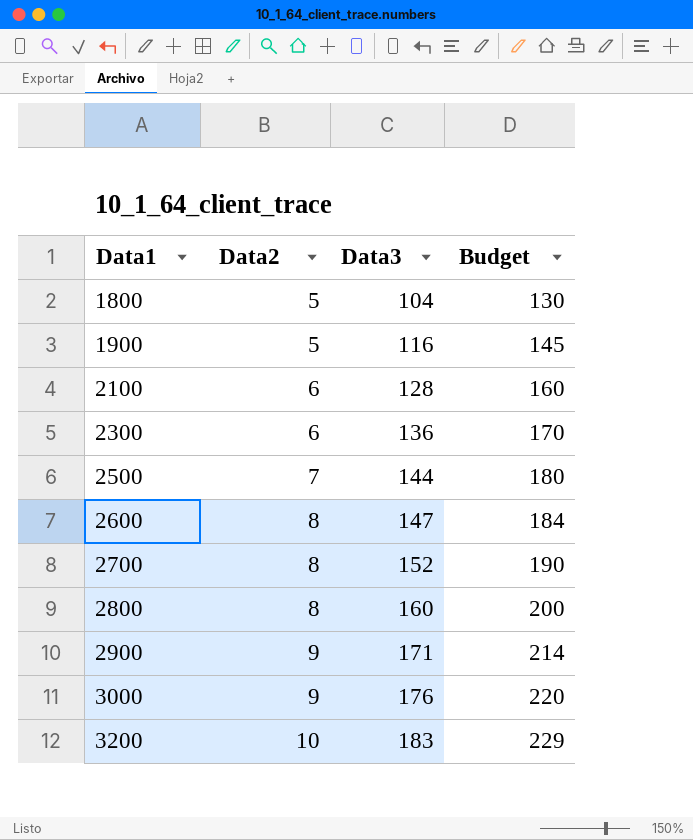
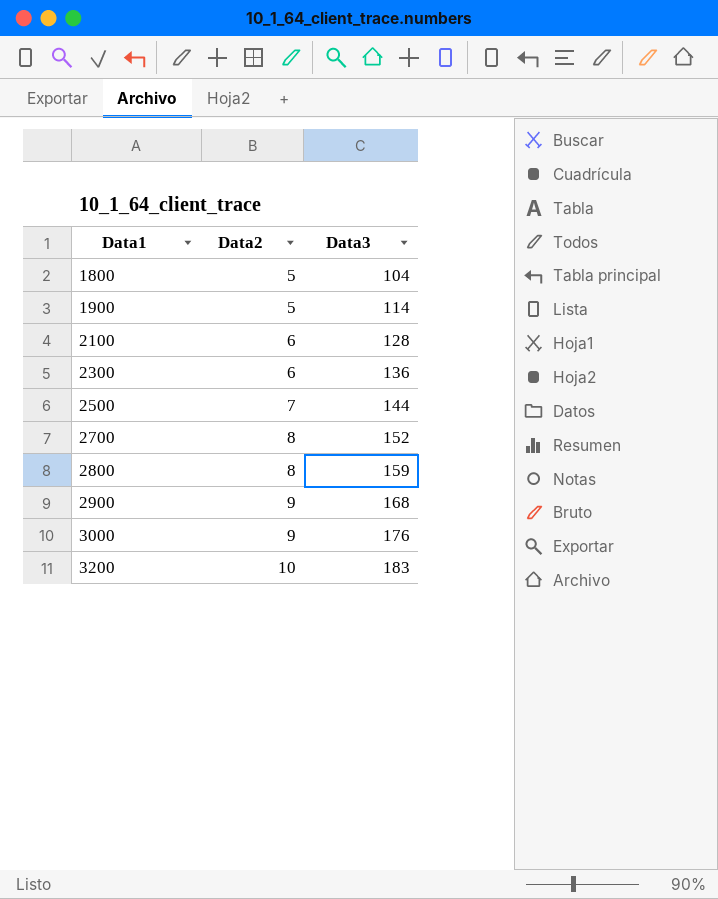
column Budget | formula: [Data3] * 1.25 -> none
row 2600: 8 | 147 | 184 -> none
1900 | Data3: 116 -> 114
2800 | Data3: 160 -> 159
2900 | Data3: 171 -> 168

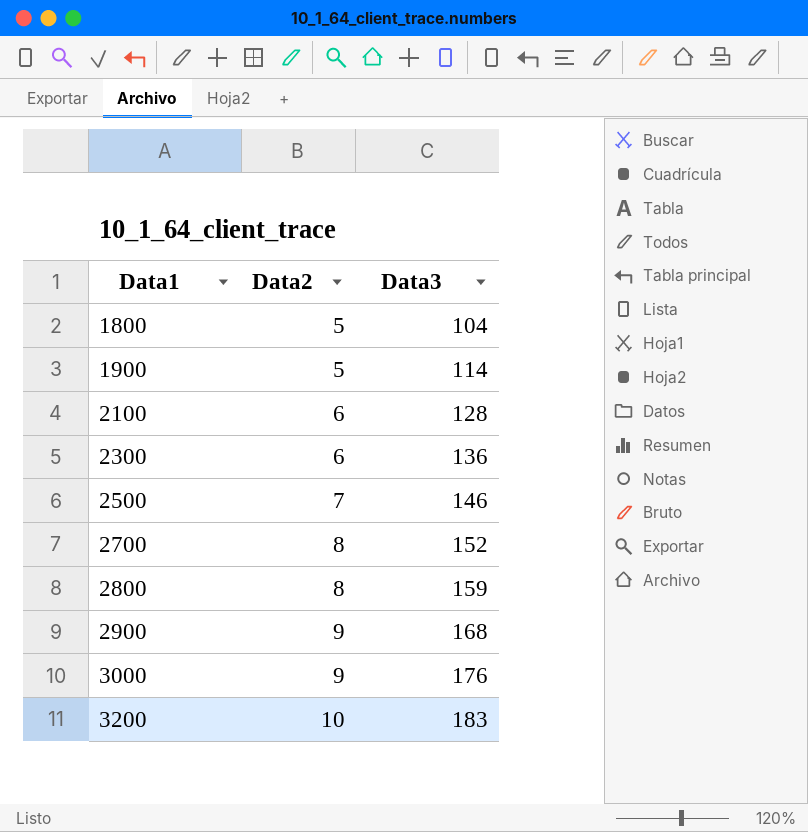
2500 | Data3: 144 -> 146

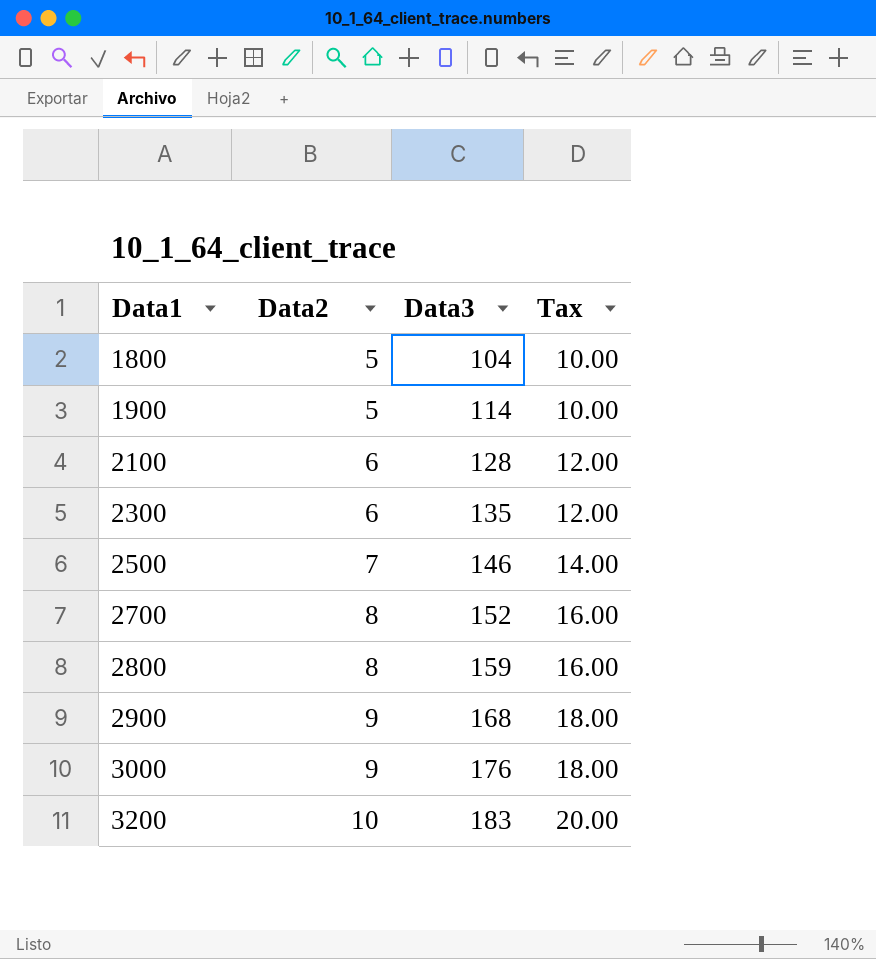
column Tax | formula: none -> [Data2] * 2
2300 | Data3: 136 -> 135

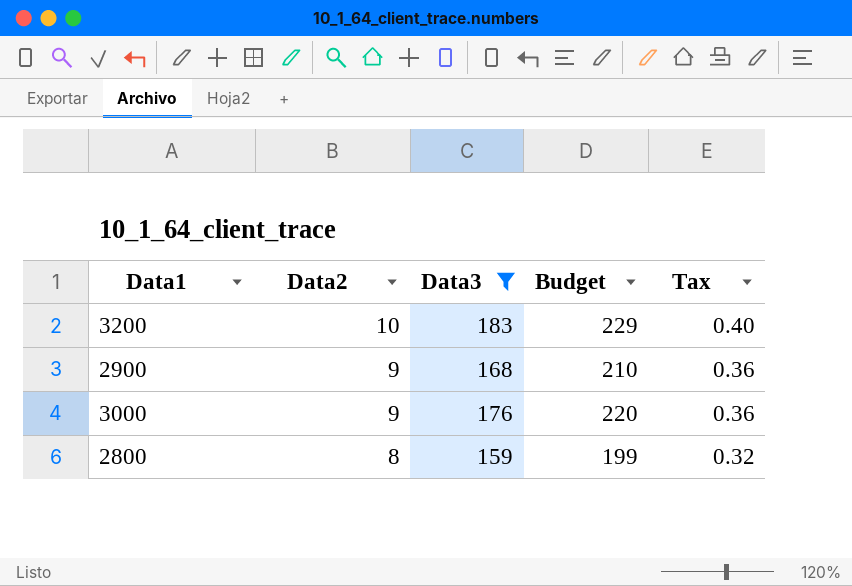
filter: none -> Data3 >= 159
row order: Data1 ascending -> Data2 descending
column Budget | formula: none -> [Data3] * 1.25
column Tax | formula: [Data2] * 2 -> [Data2] * 0.04

